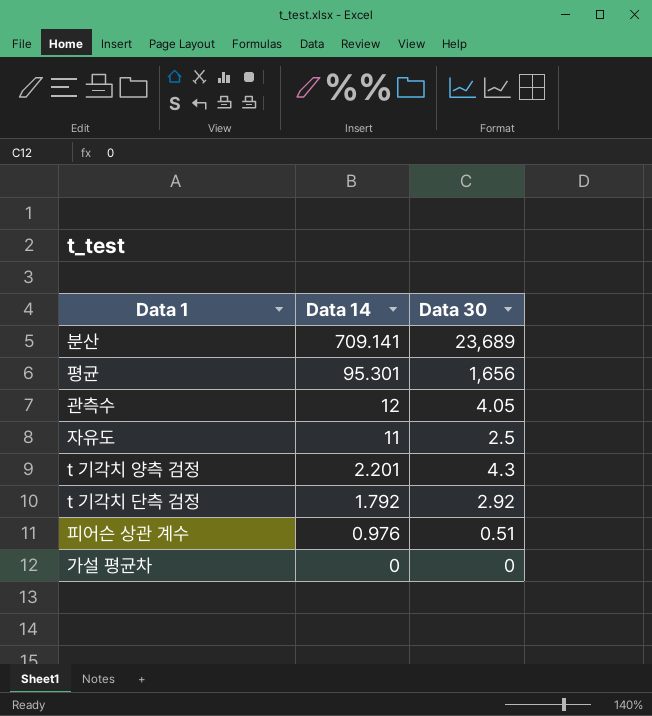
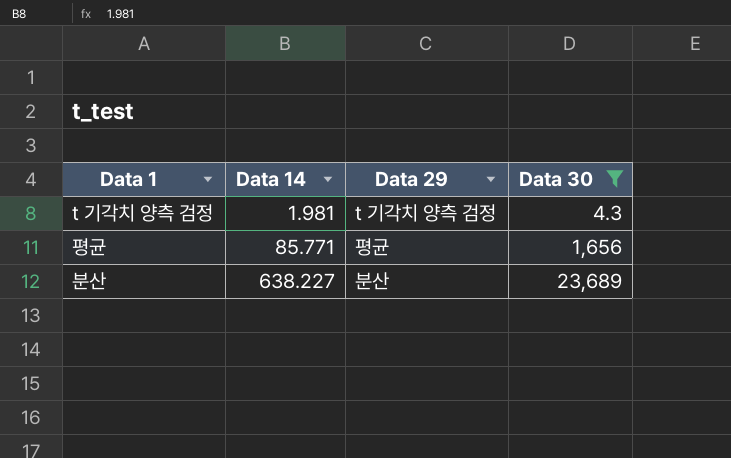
filter: none -> Data 30 >= 4.3
row order: Data 14 descending -> Data 14 ascending
column Data 29 | position: none -> 3
t 기각치 양측 검정 | Data 14: 2.201 -> 1.981
평균 | Data 14: 95.301 -> 85.771
분산 | Data 14: 709.141 -> 638.227

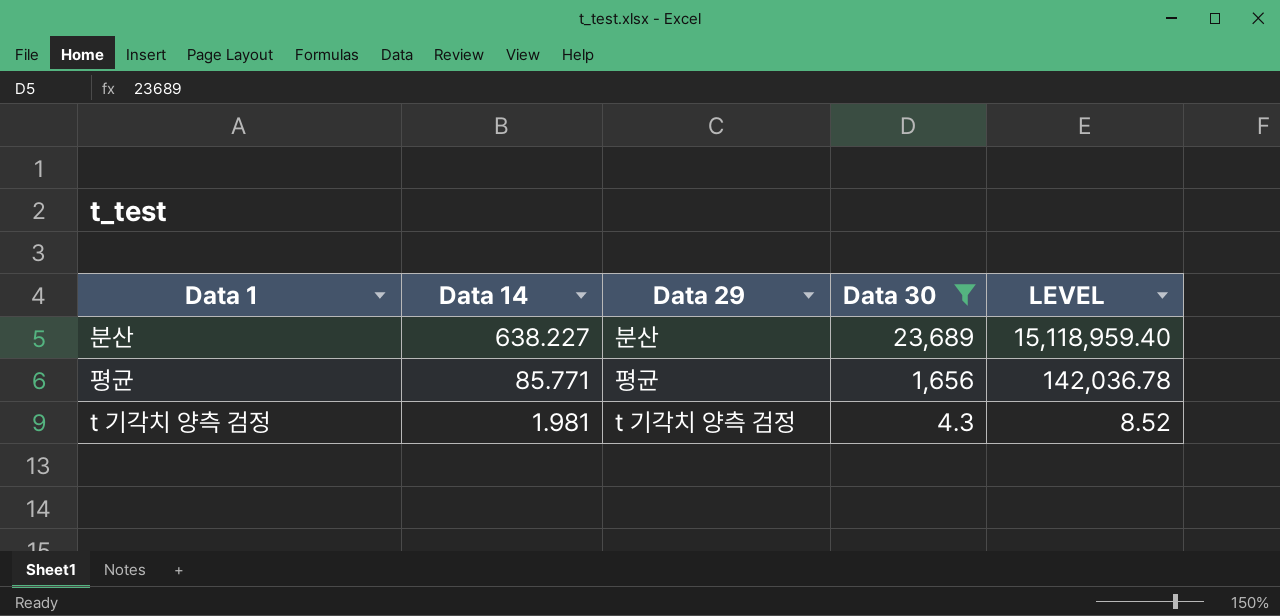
row order: Data 14 ascending -> Data 14 descending
column LEVEL | formula: none -> [Data 14] * [Data 30]

